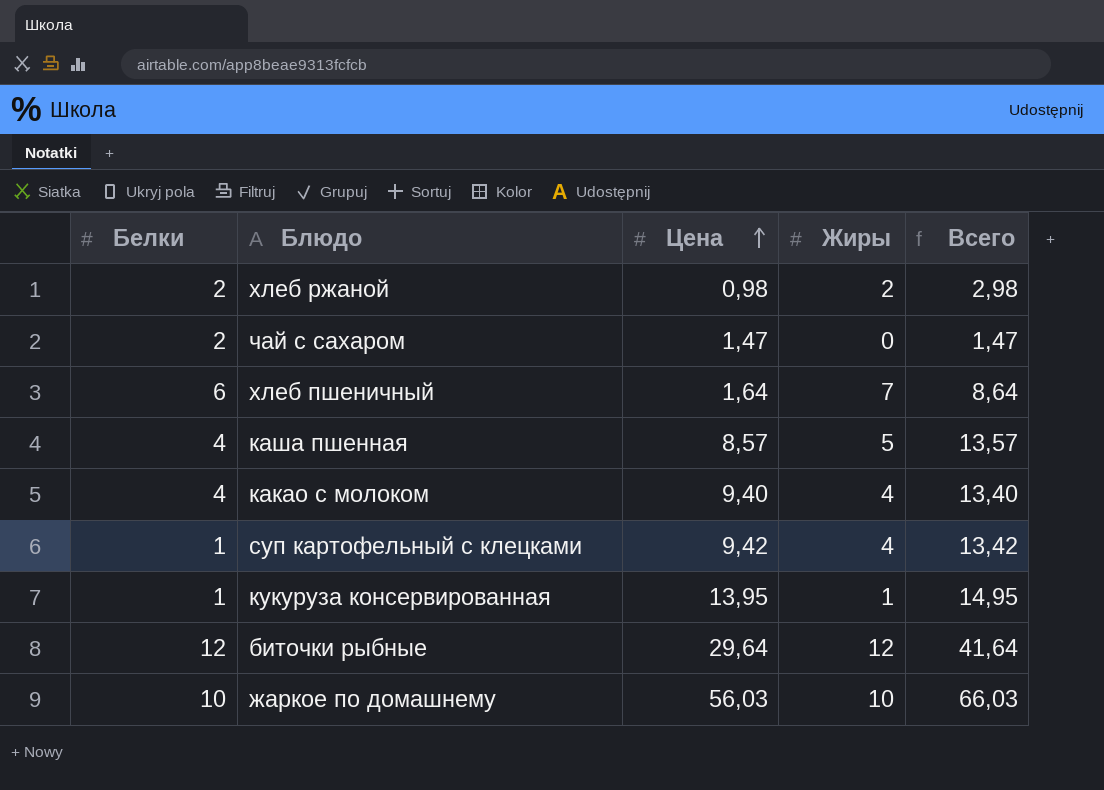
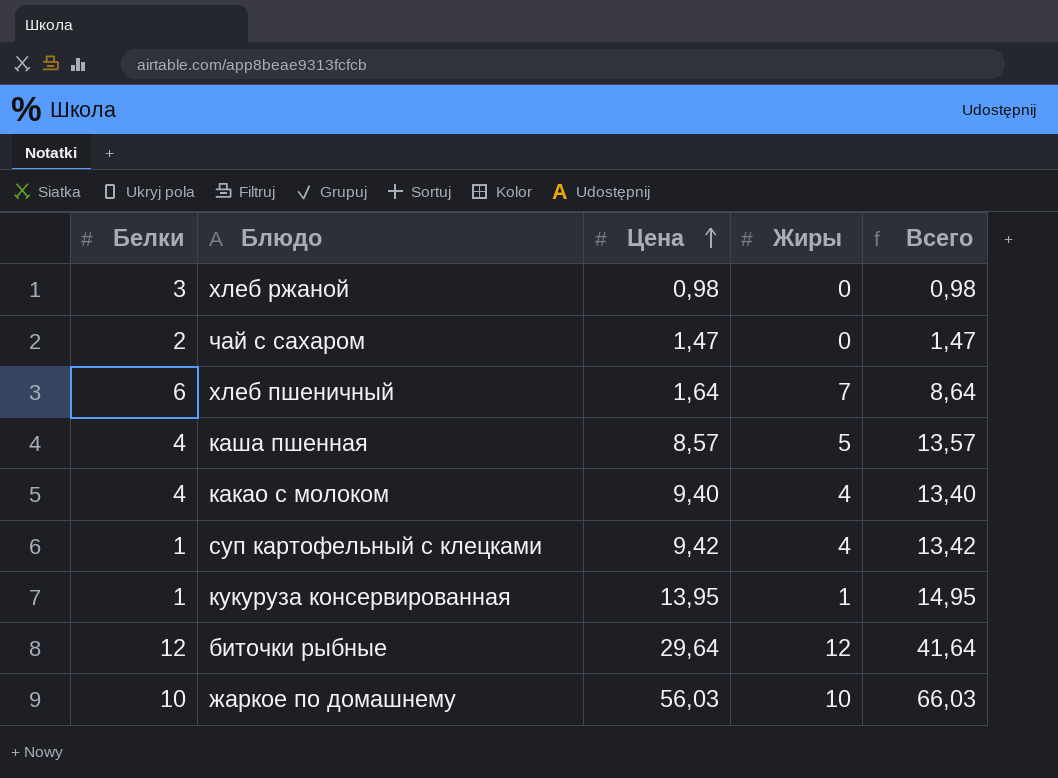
хлеб ржаной | Белки: 2 -> 3
хлеб ржаной | Жиры: 2 -> 0
хлеб ржаной | Всего: 2,98 -> 0,98

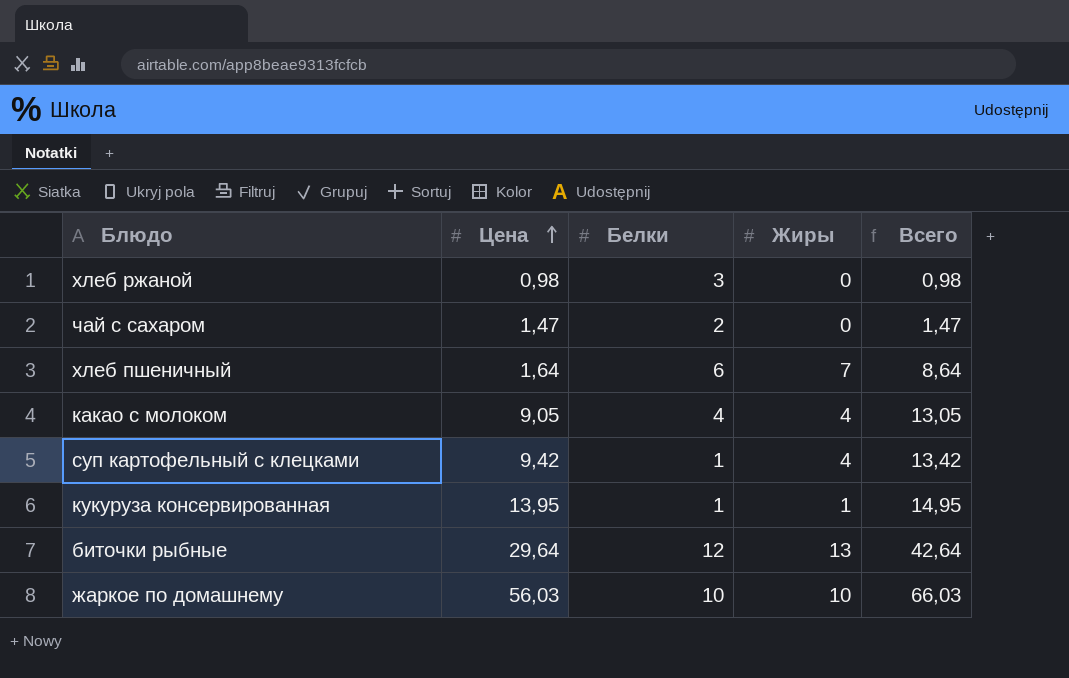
column Белки | position: 1 -> 3
row каша пшенная: 4 | 8,57 | 5 | 13,57 -> none
какао с молоком | Цена: 9,40 -> 9,05
какао с молоком | Всего: 13,40 -> 13,05
биточки рыбные | Жиры: 12 -> 13
биточки рыбные | Всего: 41,64 -> 42,64

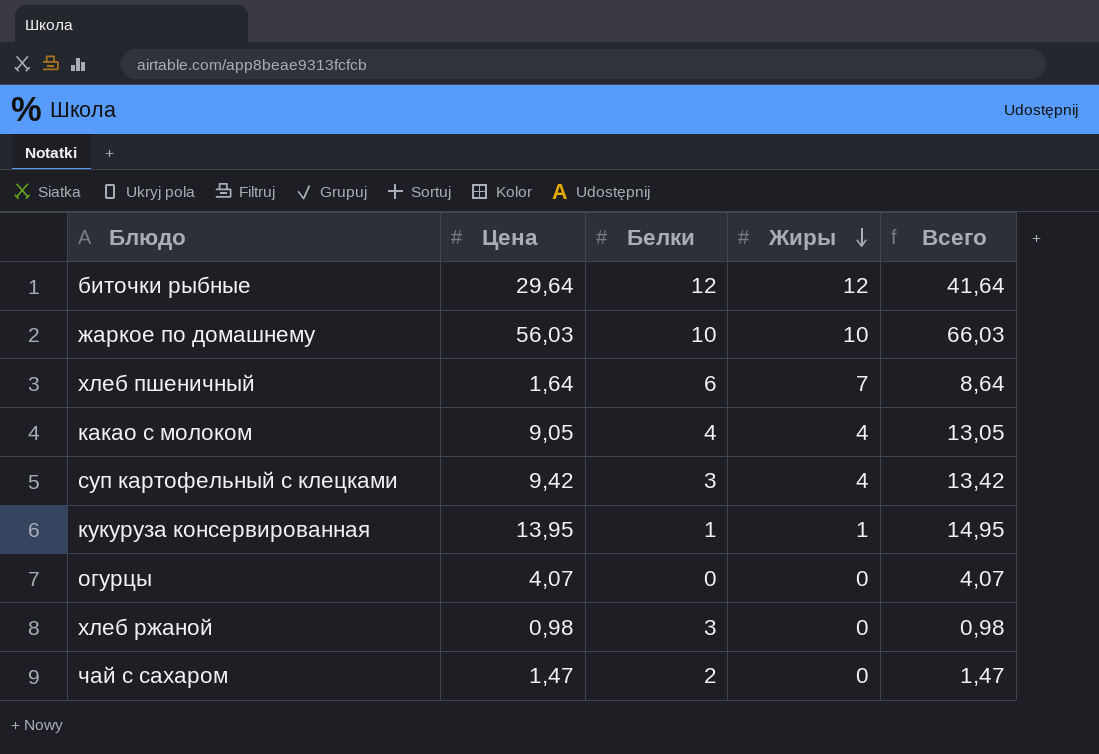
row order: Цена ascending -> Жиры descending
биточки рыбные | Жиры: 13 -> 12
биточки рыбные | Всего: 42,64 -> 41,64
суп картофельный с клецками | Белки: 1 -> 3
row огурцы: none -> 4,07 | 0 | 0 | 4,07

